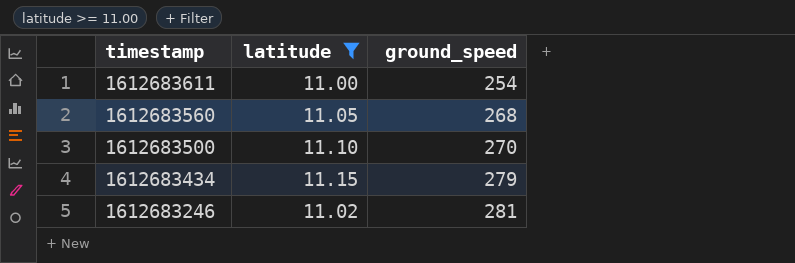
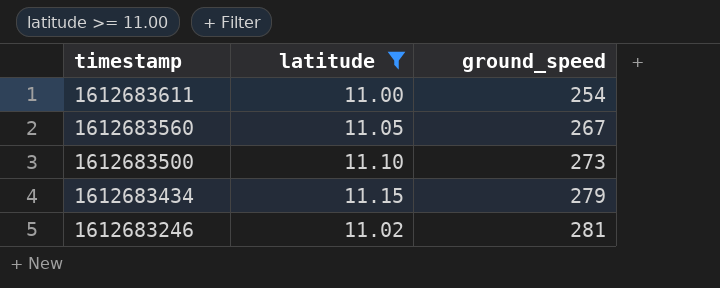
1612683560 | ground_speed: 268 -> 267
1612683500 | ground_speed: 270 -> 273

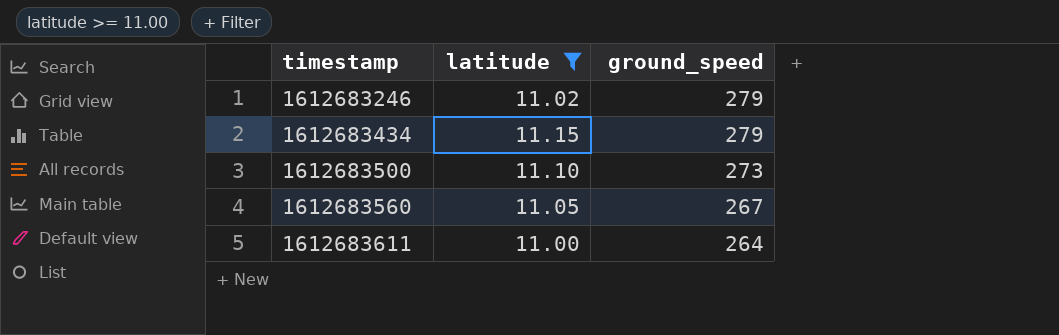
row order: timestamp descending -> timestamp ascending
1612683246 | ground_speed: 281 -> 279
1612683611 | ground_speed: 254 -> 264

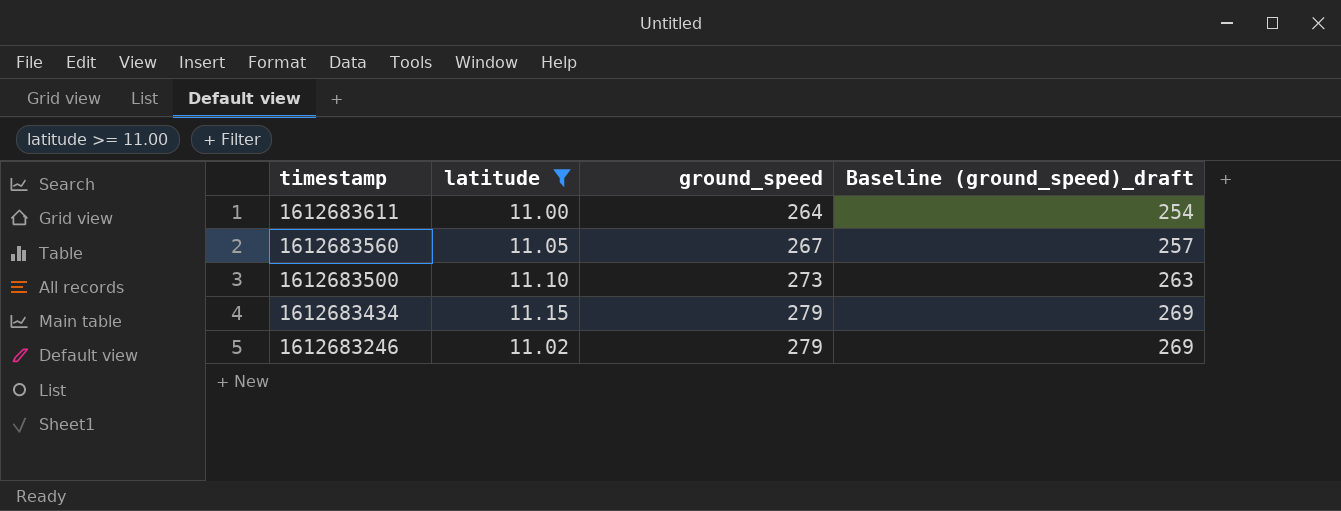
row order: timestamp ascending -> timestamp descending
column Baseline (ground_speed)_draft | formula: none -> [ground_speed] - 10

